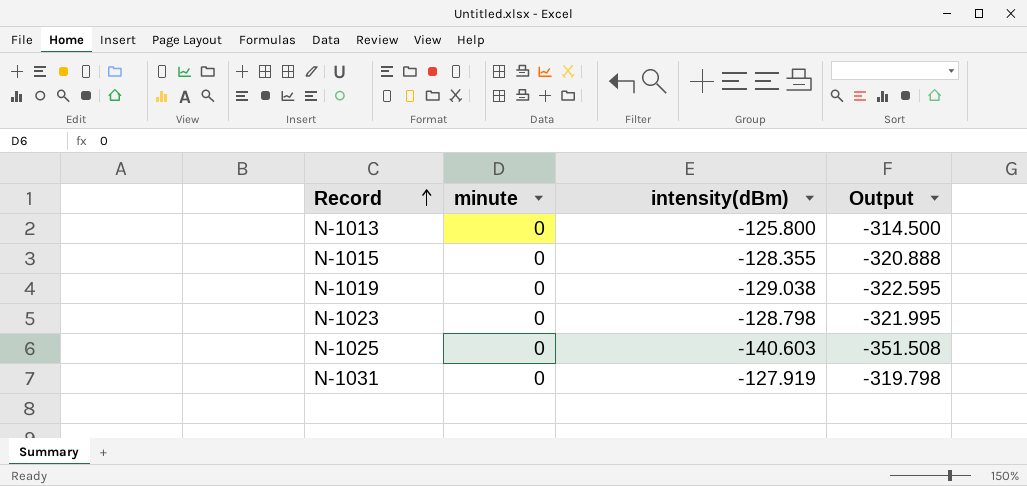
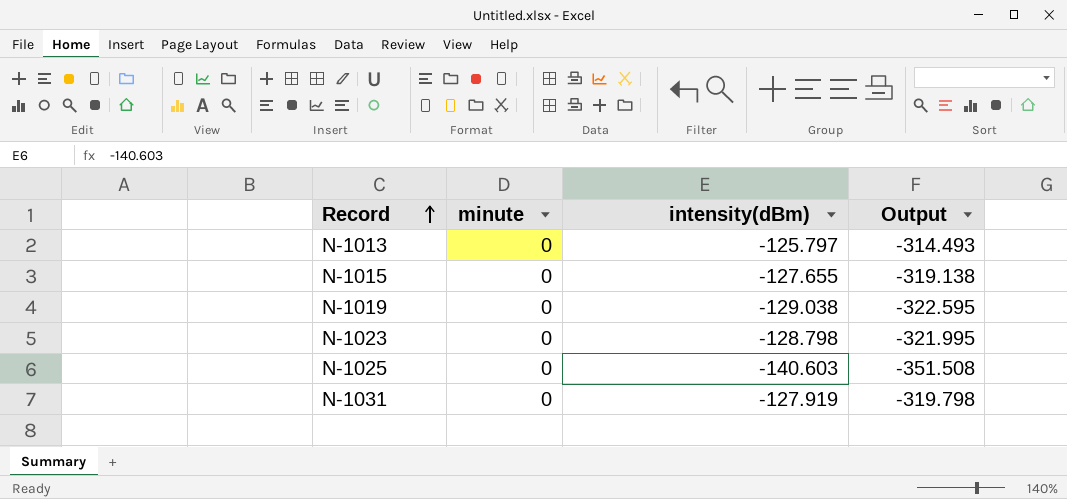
N-1013 | intensity(dBm): -125.800 -> -125.797
N-1013 | Output: -314.500 -> -314.493
N-1015 | intensity(dBm): -128.355 -> -127.655
N-1015 | Output: -320.888 -> -319.138

